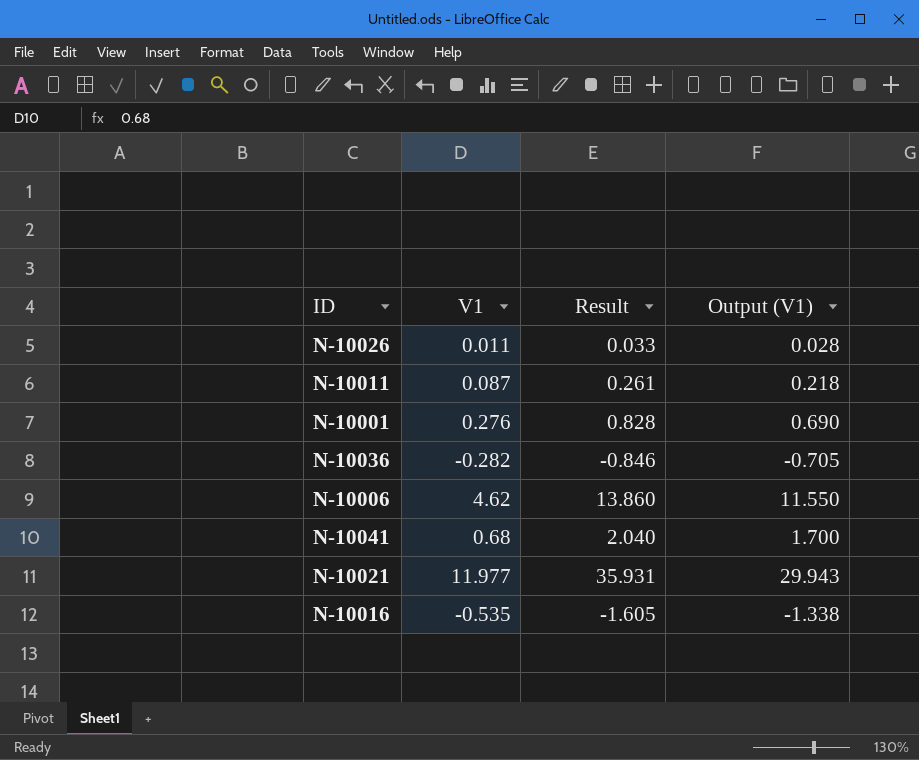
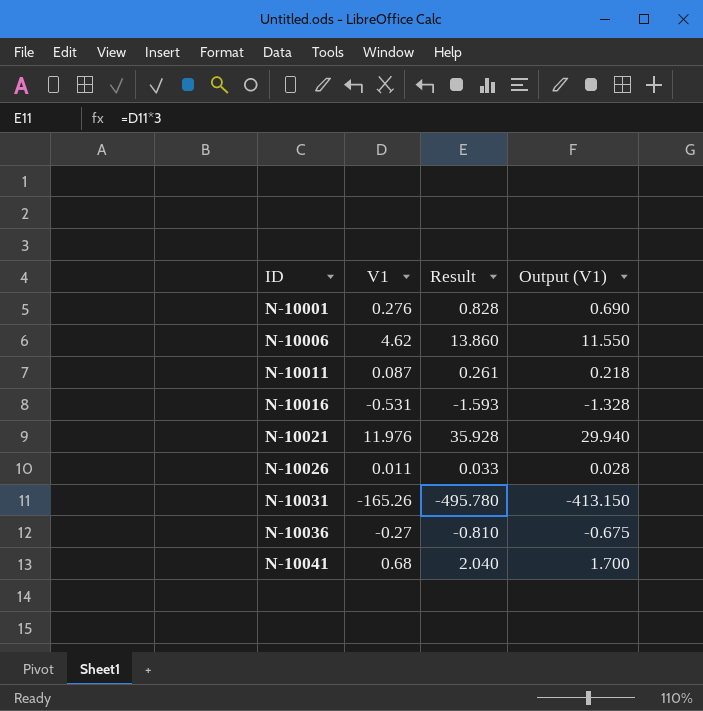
row order: none -> ID ascending
N-10016 | V1: -0.535 -> -0.531
N-10016 | Result: -1.605 -> -1.593
N-10016 | Output (V1): -1.338 -> -1.328
N-10021 | V1: 11.977 -> 11.976
N-10021 | Result: 35.931 -> 35.928
N-10021 | Output (V1): 29.943 -> 29.940
row N-10031: none -> -165.26 | -495.780 | -413.150
N-10036 | V1: -0.282 -> -0.27
N-10036 | Result: -0.846 -> -0.810
N-10036 | Output (V1): -0.705 -> -0.675

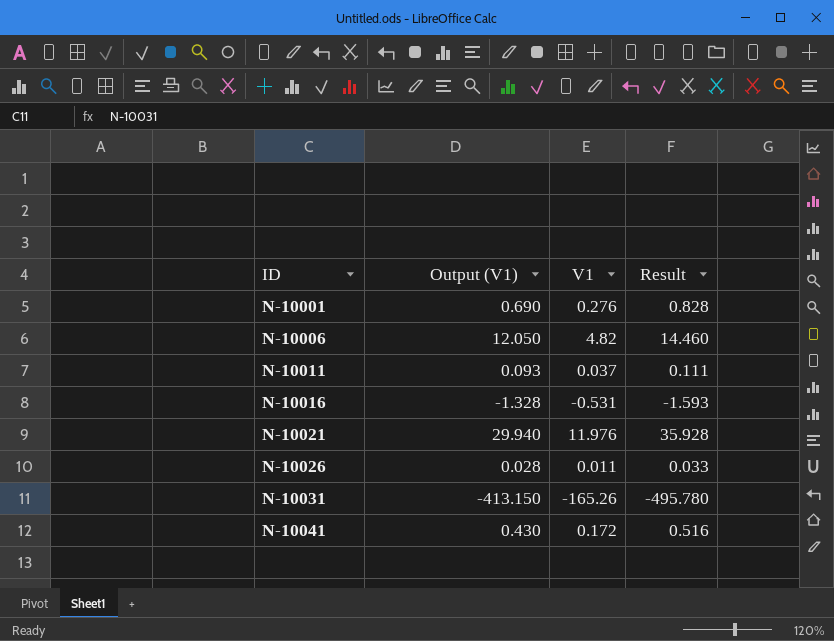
column Output (V1) | position: 4 -> 2
row N-10036: -0.27 | -0.810 | -0.675 -> none
N-10006 | Output (V1): 11.550 -> 12.050
N-10006 | V1: 4.62 -> 4.82
N-10006 | Result: 13.860 -> 14.460
N-10011 | Output (V1): 0.218 -> 0.093
N-10011 | V1: 0.087 -> 0.037
N-10011 | Result: 0.261 -> 0.111
N-10041 | Output (V1): 1.700 -> 0.430
N-10041 | V1: 0.68 -> 0.172
N-10041 | Result: 2.040 -> 0.516

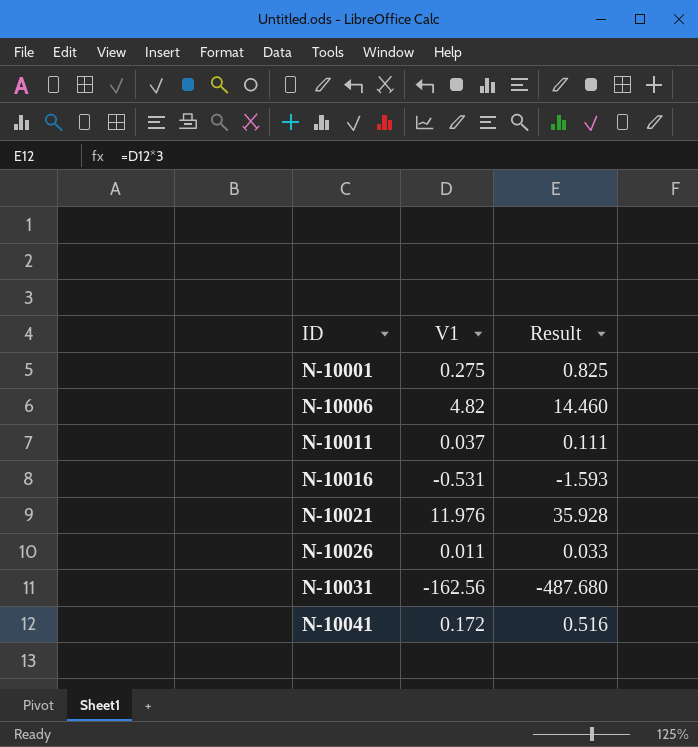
column Output (V1) | formula: [V1] * 2.5 -> none
N-10001 | V1: 0.276 -> 0.275
N-10001 | Result: 0.828 -> 0.825
N-10031 | V1: -165.26 -> -162.56
N-10031 | Result: -495.780 -> -487.680

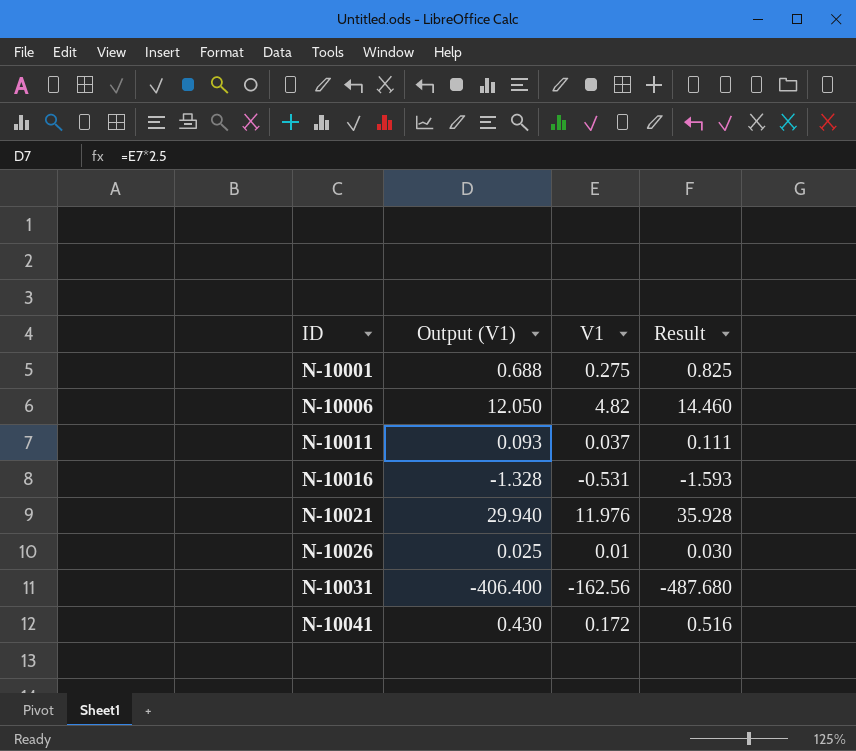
column Output (V1) | formula: none -> [V1] * 2.5
N-10026 | V1: 0.011 -> 0.01
N-10026 | Result: 0.033 -> 0.030

